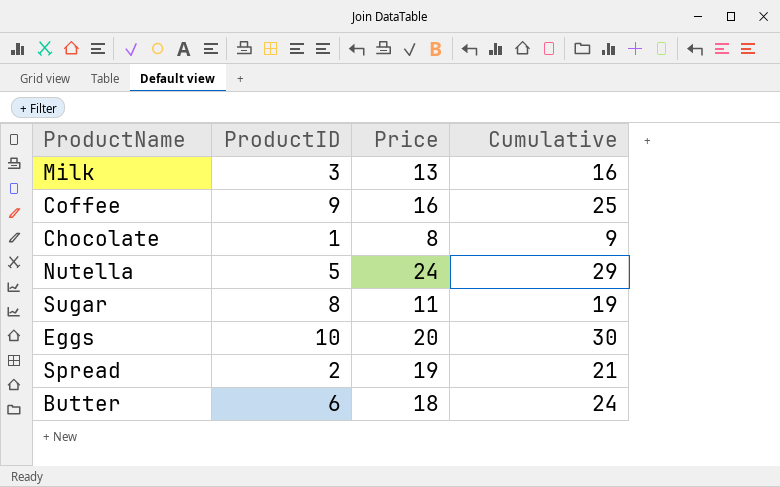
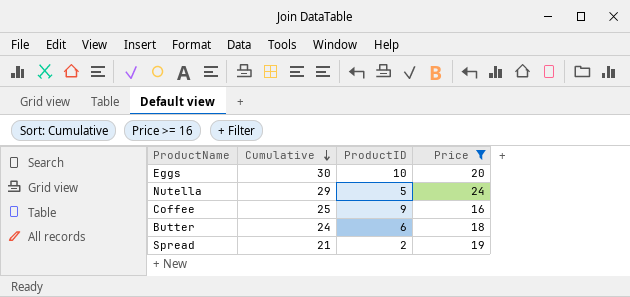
filter: none -> Price >= 16
row order: none -> Cumulative descending
column Cumulative | position: 4 -> 2

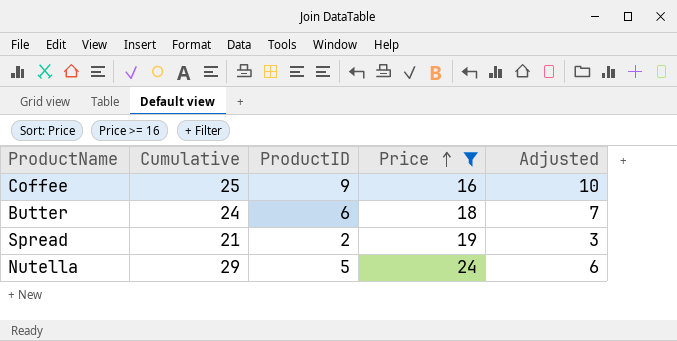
row order: Cumulative descending -> Price ascending
column Adjusted | formula: none -> [ProductID] + 1
row Eggs: 30 | 10 | 20 -> none

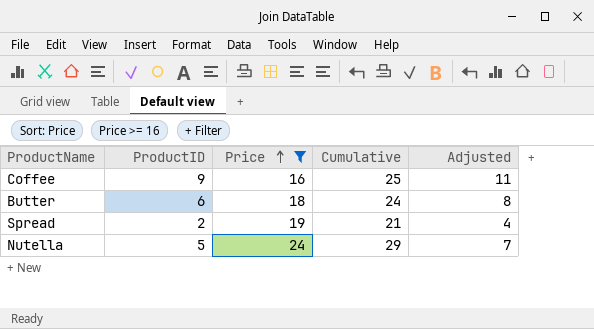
column Cumulative | position: 2 -> 4
column Adjusted | formula: [ProductID] + 1 -> [ProductID] + 2

